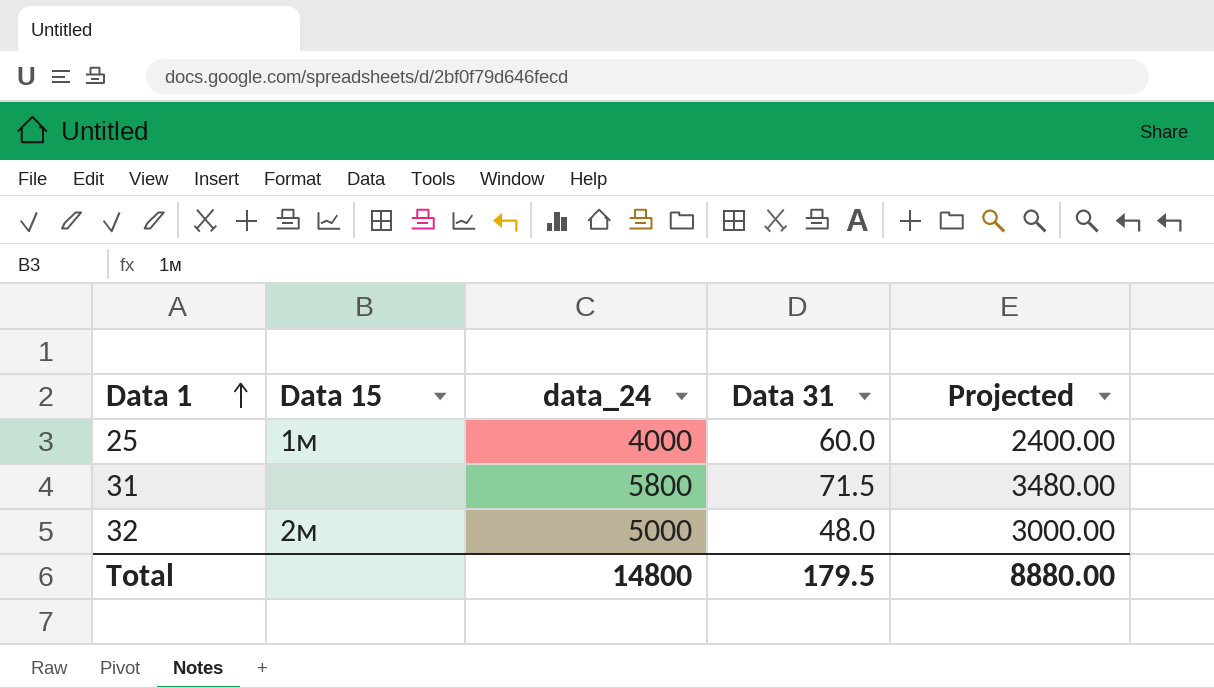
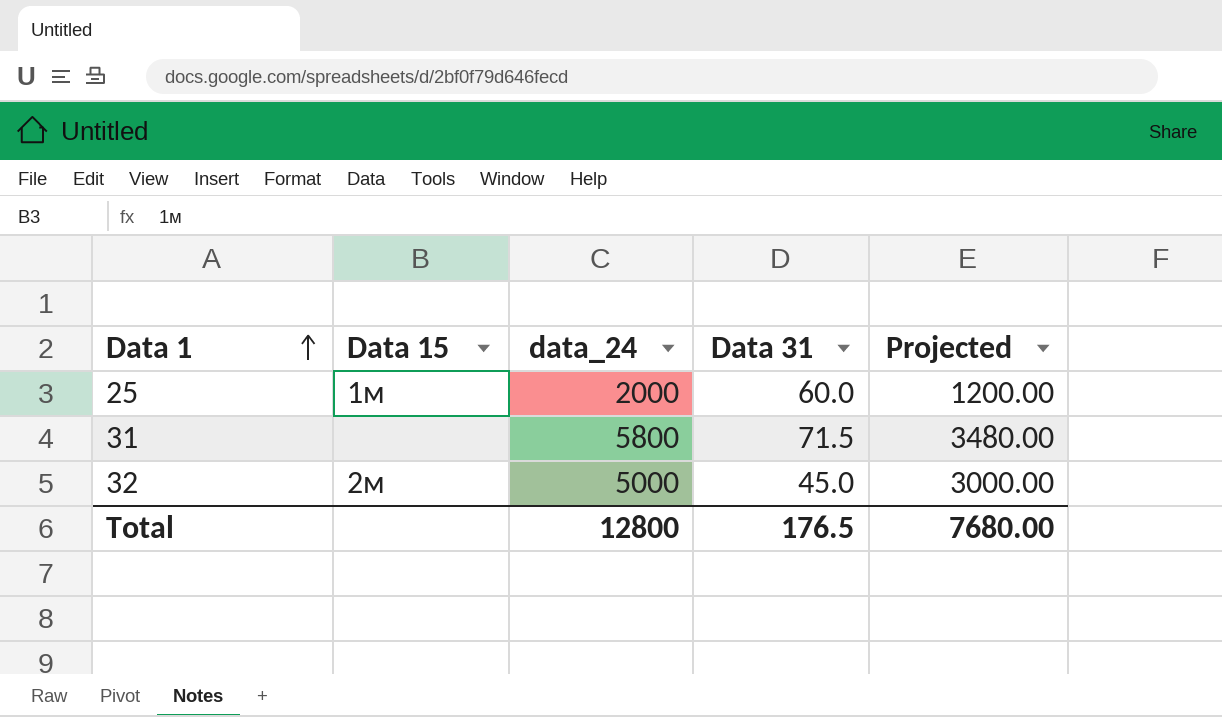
25 | data_24: 4000 -> 2000
25 | Projected: 2400.00 -> 1200.00
32 | Data 31: 48.0 -> 45.0
Total | data_24: 14800 -> 12800
Total | Data 31: 179.5 -> 176.5
Total | Projected: 8880.00 -> 7680.00

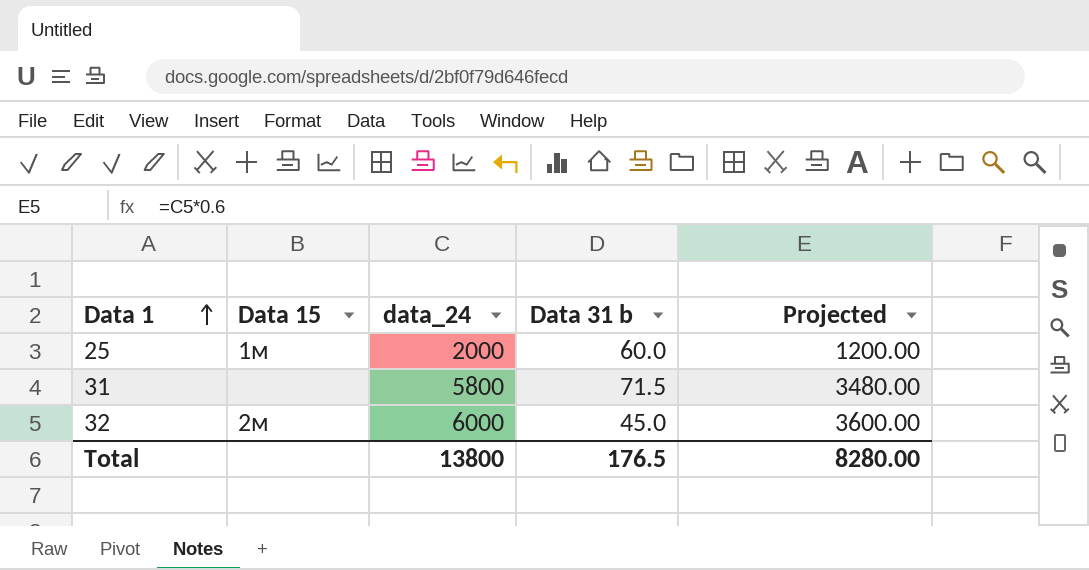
column name: Data 31 -> Data 31 b
32 | data_24: 5000 -> 6000
32 | Projected: 3000.00 -> 3600.00
Total | data_24: 12800 -> 13800
Total | Projected: 7680.00 -> 8280.00

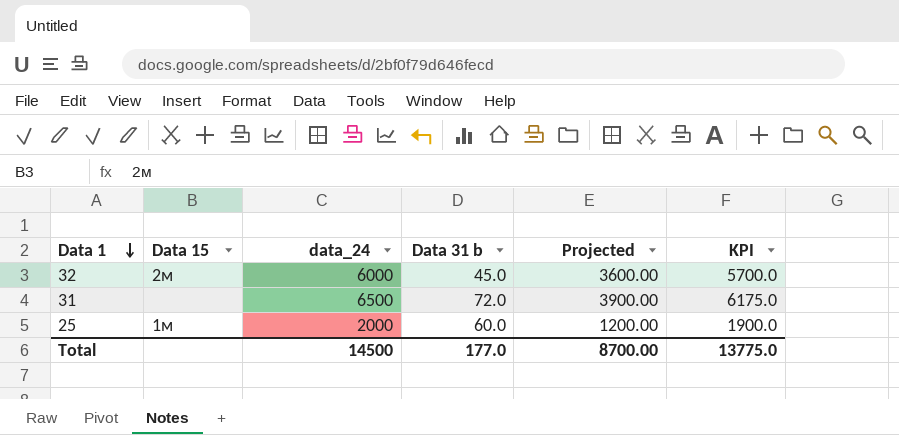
row order: Data 1 ascending -> Data 1 descending
column KPI | formula: none -> [data_24] * 0.95
31 | data_24: 5800 -> 6500
31 | Data 31 b: 71.5 -> 72.0
31 | Projected: 3480.00 -> 3900.00
Total | data_24: 13800 -> 14500
Total | Data 31 b: 176.5 -> 177.0
Total | Projected: 8280.00 -> 8700.00

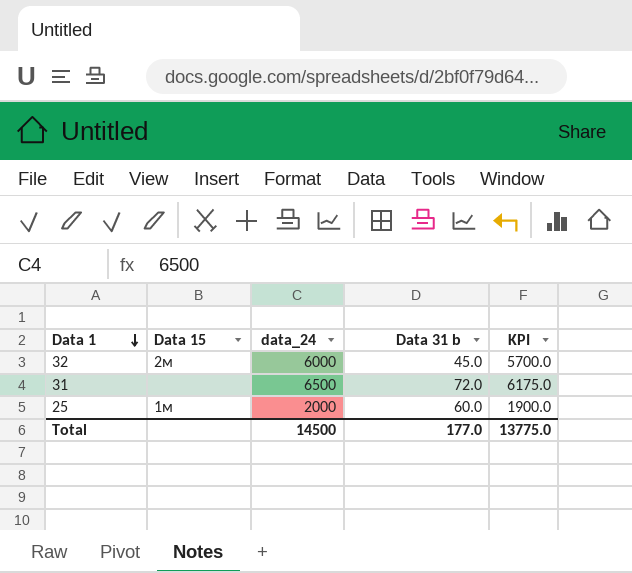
column Projected | formula: [data_24] * 0.6 -> none

